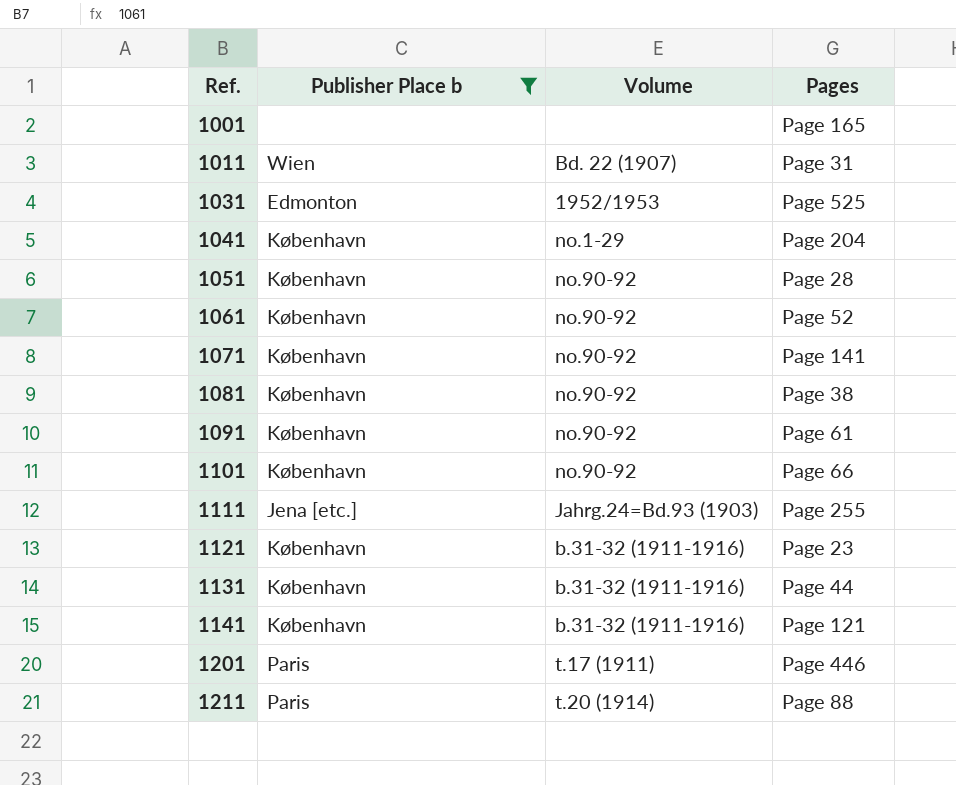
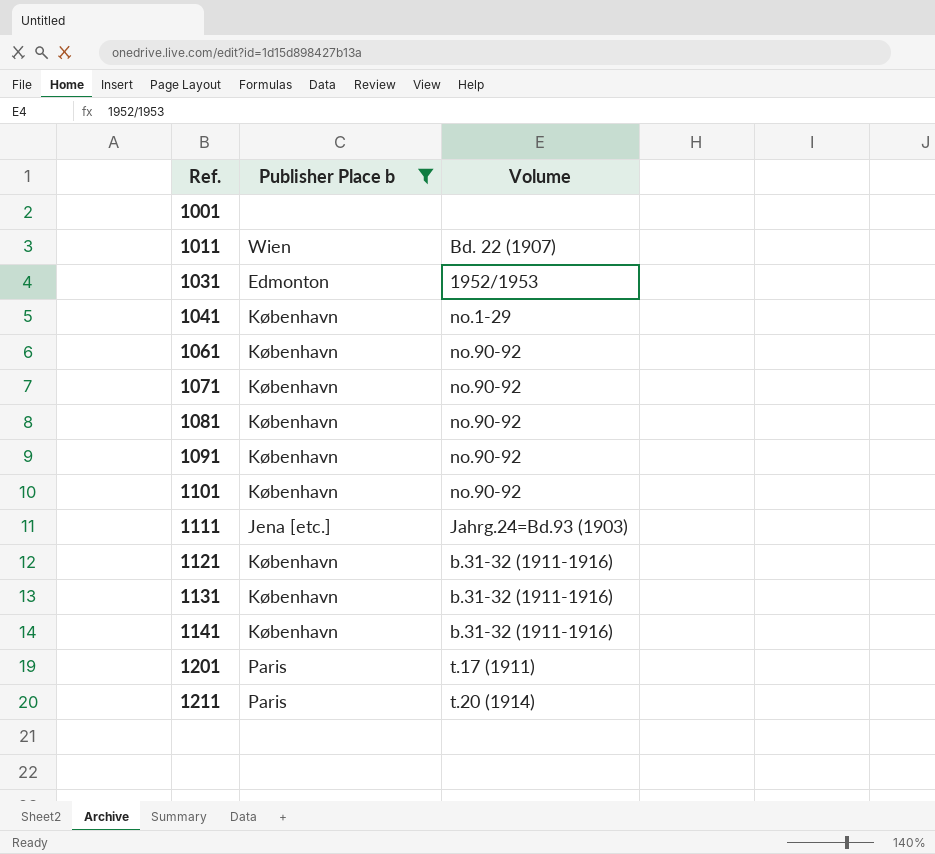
column Pages | position: 4 -> none
row 1051: København | no.90-92 | Page 28 -> none

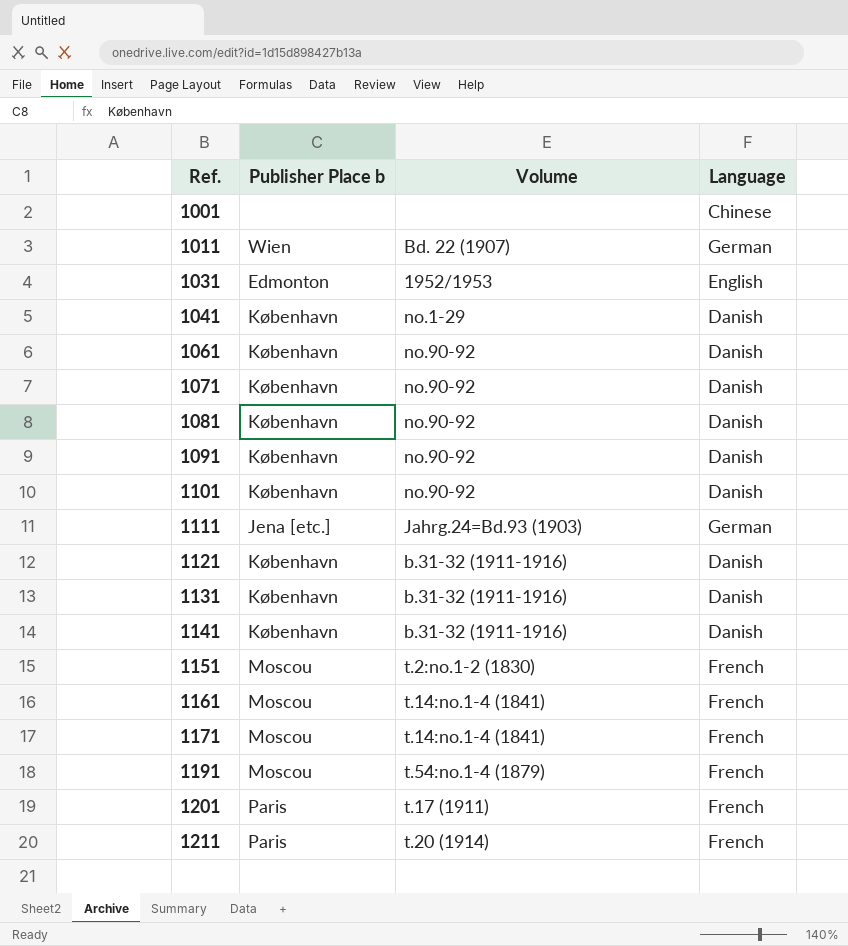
filter: Publisher Place b != Moscou -> none
column Language | position: none -> 4

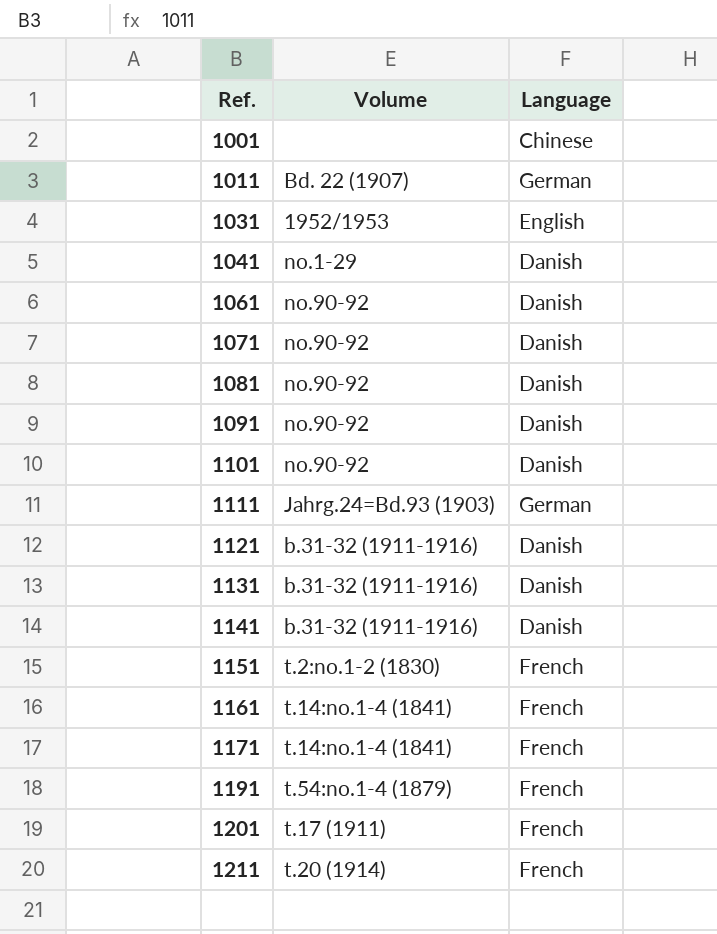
column Publisher Place b | position: 2 -> none

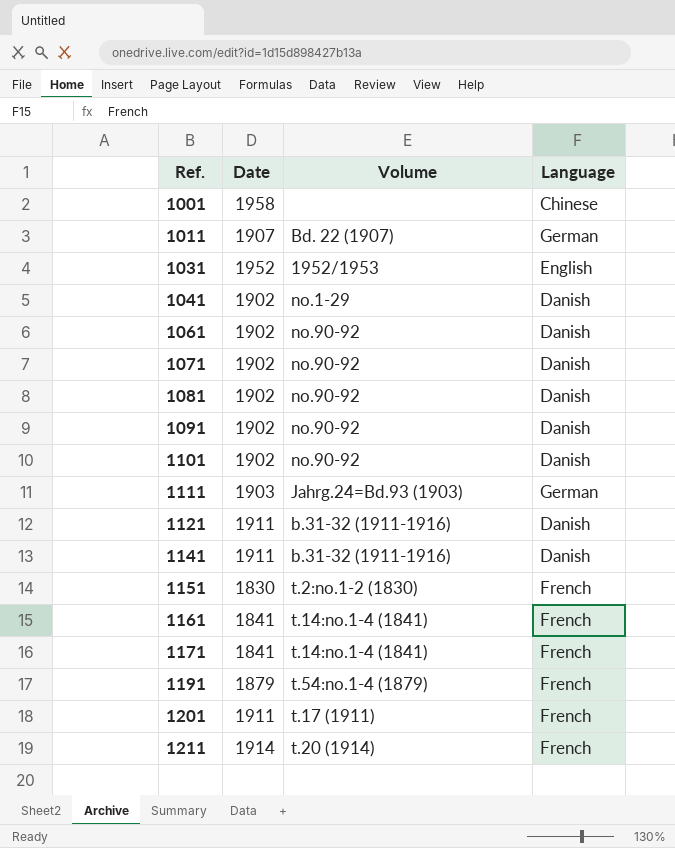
column Date | position: none -> 2
row 1131: b.31-32 (1911-1916) | Danish -> none

